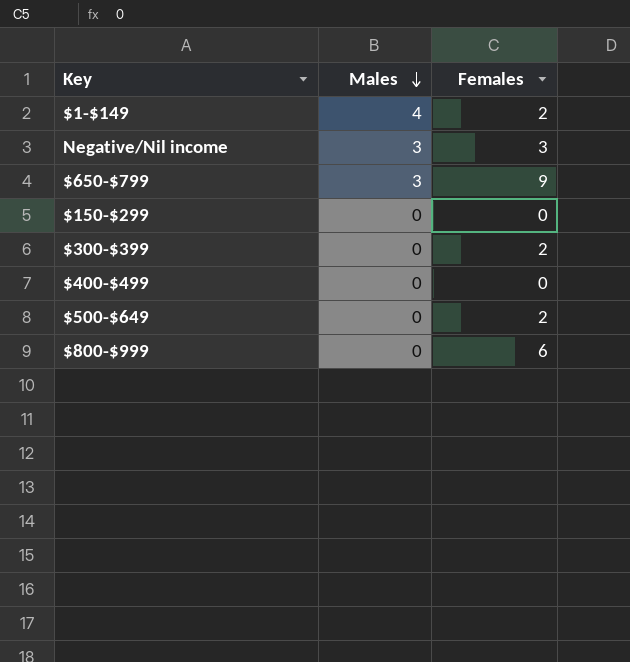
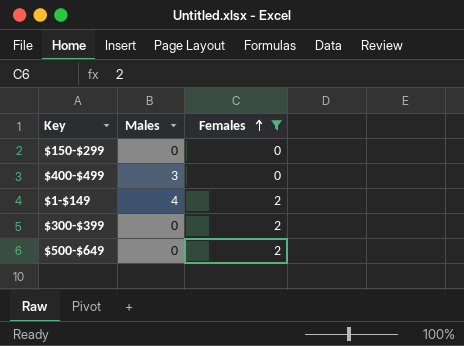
filter: none -> Females <= 2
row order: Males descending -> Females ascending
$400-$499 | Males: 0 -> 3

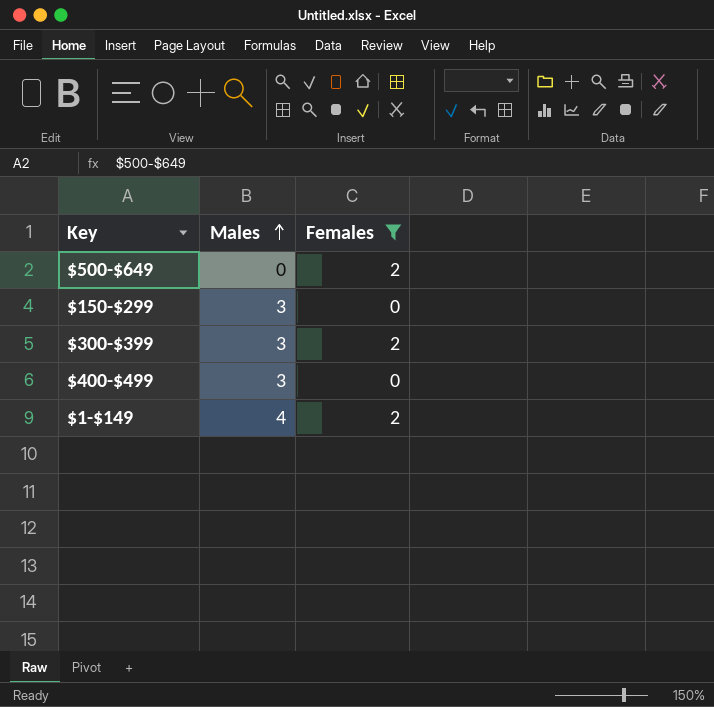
row order: Females ascending -> Males ascending
$150-$299 | Males: 0 -> 3
$300-$399 | Males: 0 -> 3

